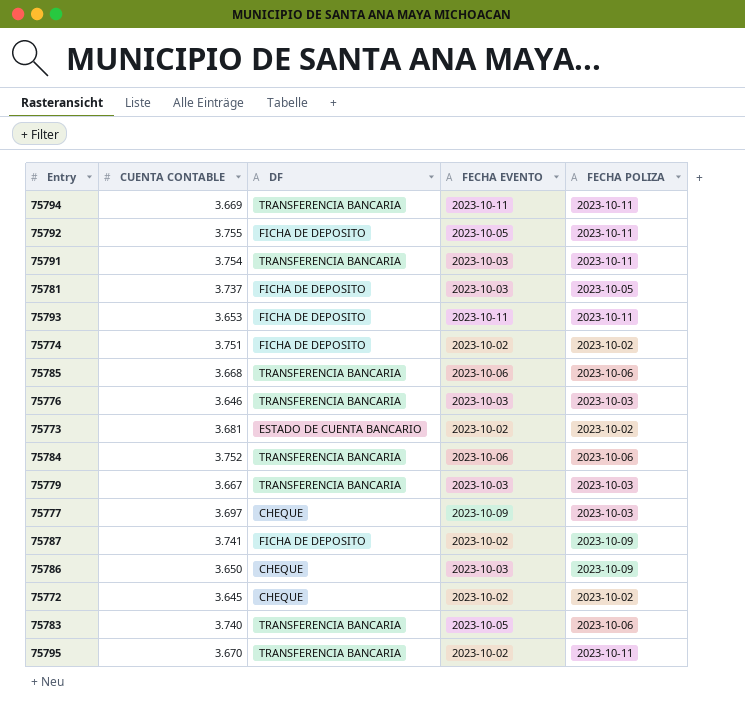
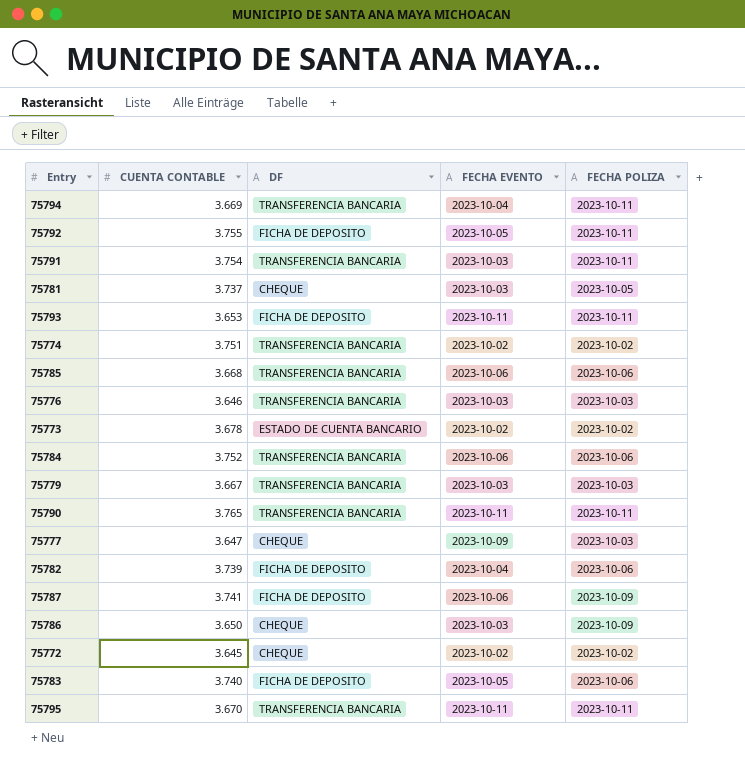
75794 | FECHA EVENTO: 2023-10-11 -> 2023-10-04
75781 | DF: FICHA DE DEPOSITO -> CHEQUE
75774 | DF: FICHA DE DEPOSITO -> TRANSFERENCIA BANCARIA
75773 | CUENTA CONTABLE: 3.681 -> 3.678
row 75790: none -> 3.765 | TRANSFERENCIA BANCARIA | 2023-10-11 | 2023-10-11
75777 | CUENTA CONTABLE: 3.697 -> 3.647
row 75782: none -> 3.739 | FICHA DE DEPOSITO | 2023-10-04 | 2023-10-06
75787 | FECHA EVENTO: 2023-10-02 -> 2023-10-06
75783 | DF: TRANSFERENCIA BANCARIA -> FICHA DE DEPOSITO
75795 | FECHA EVENTO: 2023-10-02 -> 2023-10-11

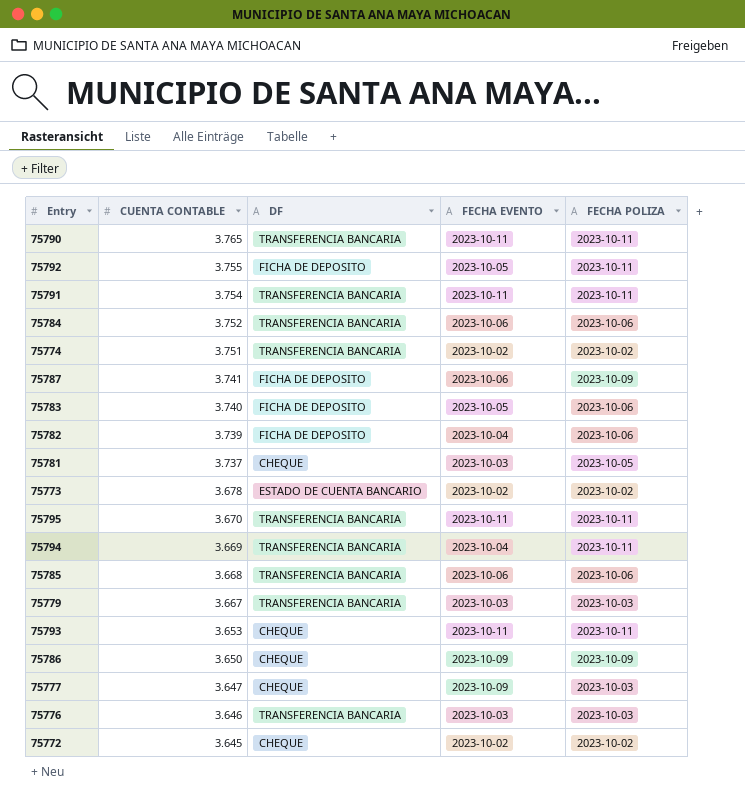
row order: none -> CUENTA CONTABLE descending
75791 | FECHA EVENTO: 2023-10-03 -> 2023-10-11
75793 | DF: FICHA DE DEPOSITO -> CHEQUE
75786 | FECHA EVENTO: 2023-10-03 -> 2023-10-09

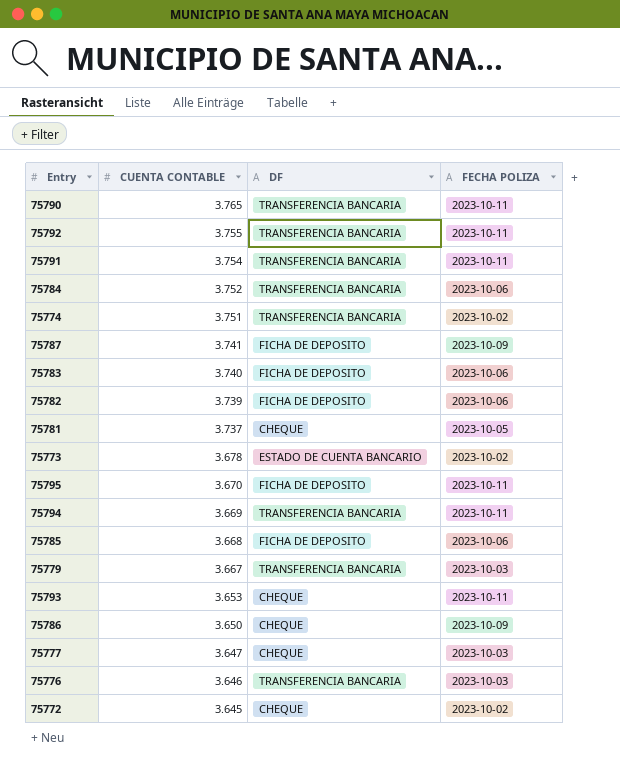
column FECHA EVENTO | position: 4 -> none
75792 | DF: FICHA DE DEPOSITO -> TRANSFERENCIA BANCARIA
75795 | DF: TRANSFERENCIA BANCARIA -> FICHA DE DEPOSITO
75785 | DF: TRANSFERENCIA BANCARIA -> FICHA DE DEPOSITO

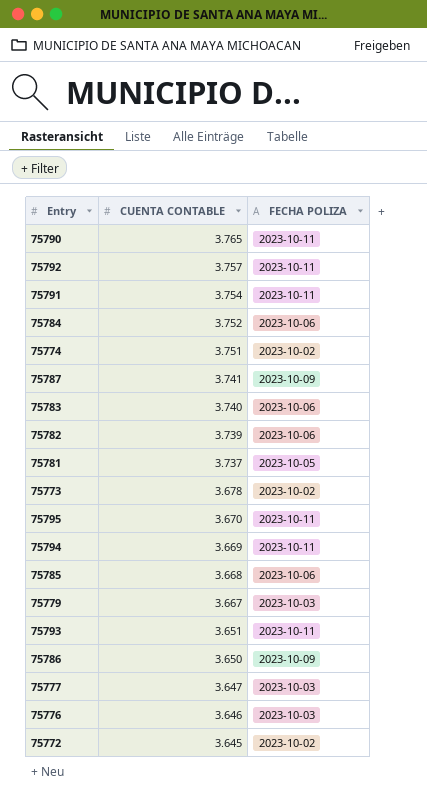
column DF | position: 3 -> none
75792 | CUENTA CONTABLE: 3.755 -> 3.757
75793 | CUENTA CONTABLE: 3.653 -> 3.651

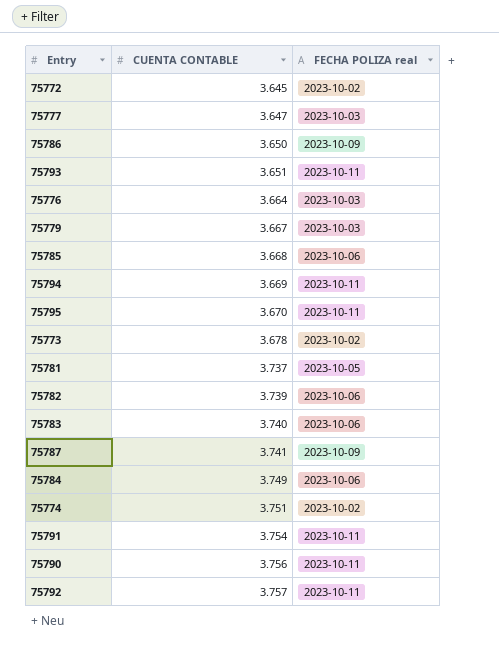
row order: CUENTA CONTABLE descending -> CUENTA CONTABLE ascending
column name: FECHA POLIZA -> FECHA POLIZA real
75776 | CUENTA CONTABLE: 3.646 -> 3.664
75784 | CUENTA CONTABLE: 3.752 -> 3.749
75790 | CUENTA CONTABLE: 3.765 -> 3.756

